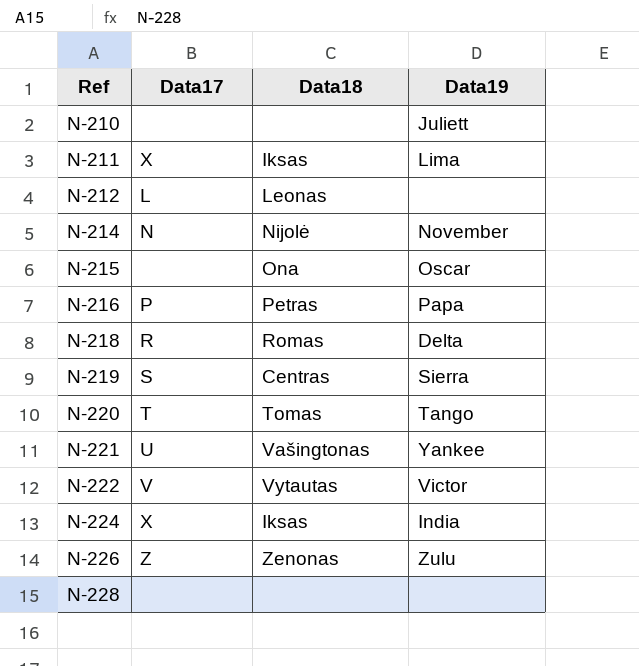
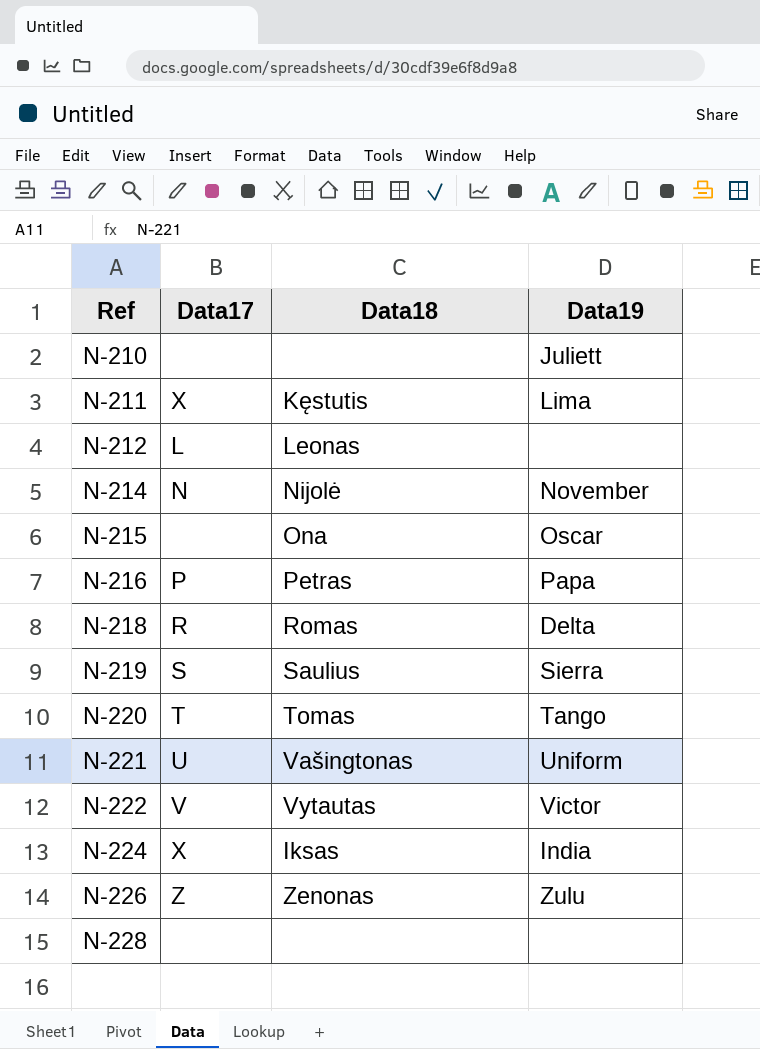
N-211 | Data18: Iksas -> Kęstutis
N-219 | Data18: Centras -> Saulius
N-221 | Data19: Yankee -> Uniform

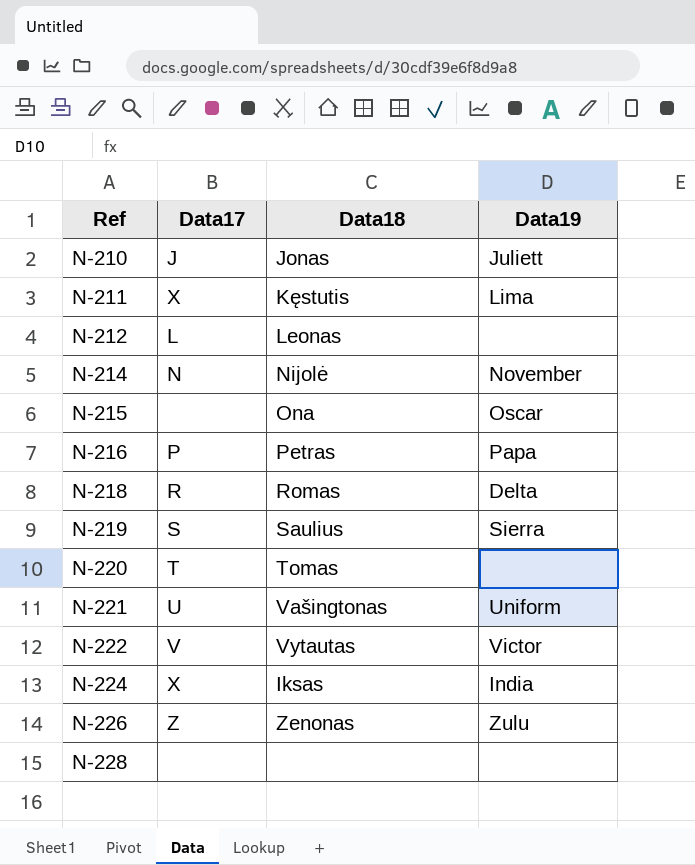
N-210 | Data17: none -> J
N-210 | Data18: none -> Jonas
N-220 | Data19: Tango -> none

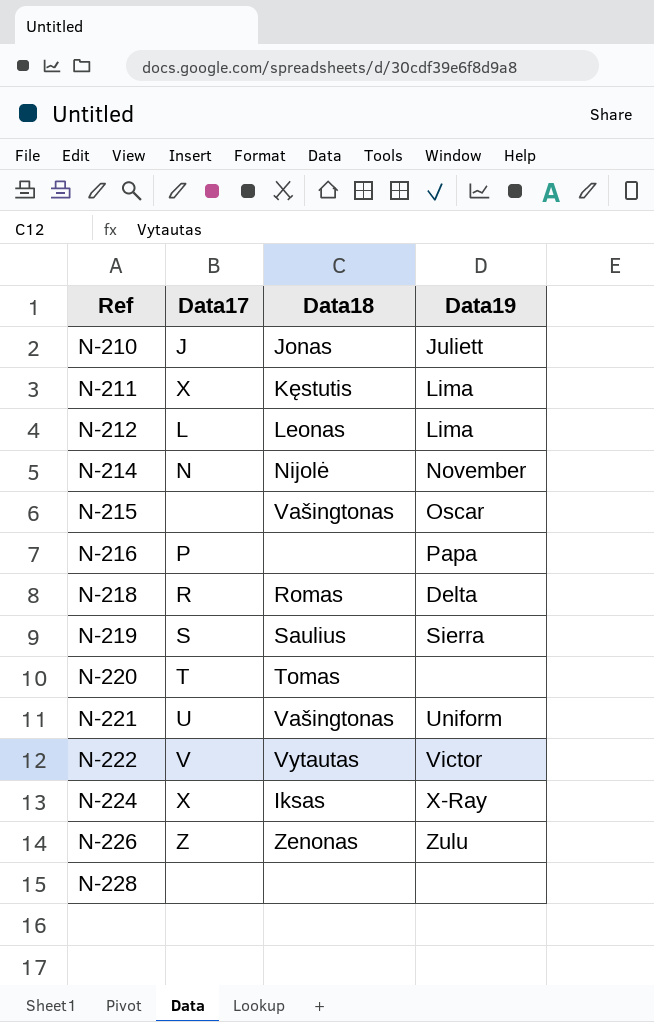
N-212 | Data19: none -> Lima
N-215 | Data18: Ona -> Vašingtonas
N-216 | Data18: Petras -> none
N-224 | Data19: India -> X-Ray

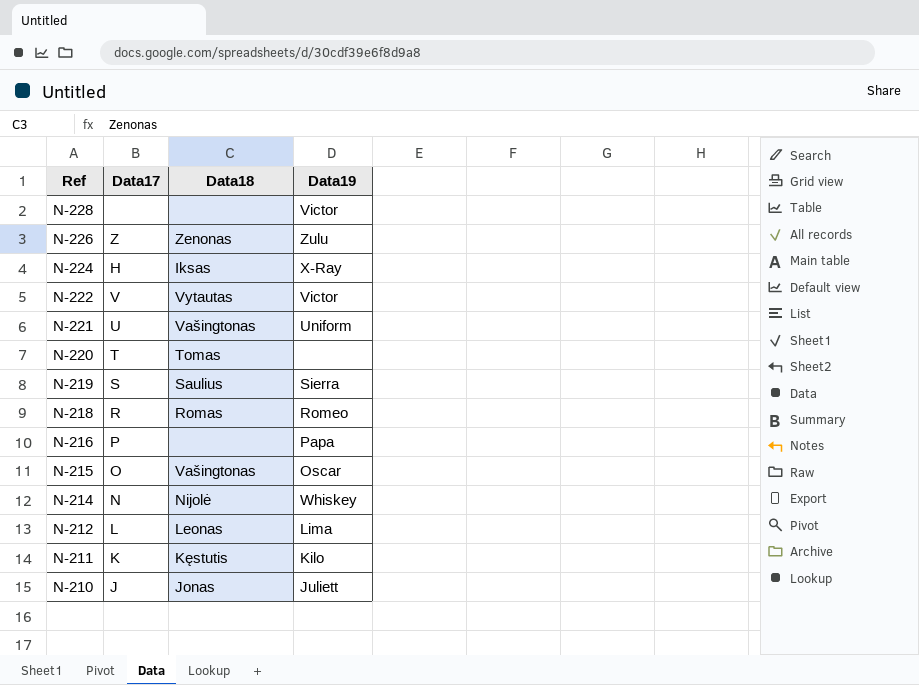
row order: Ref ascending -> Ref descending
N-228 | Data19: none -> Victor
N-224 | Data17: X -> H
N-218 | Data19: Delta -> Romeo
N-215 | Data17: none -> O
N-214 | Data19: November -> Whiskey
N-211 | Data17: X -> K
N-211 | Data19: Lima -> Kilo

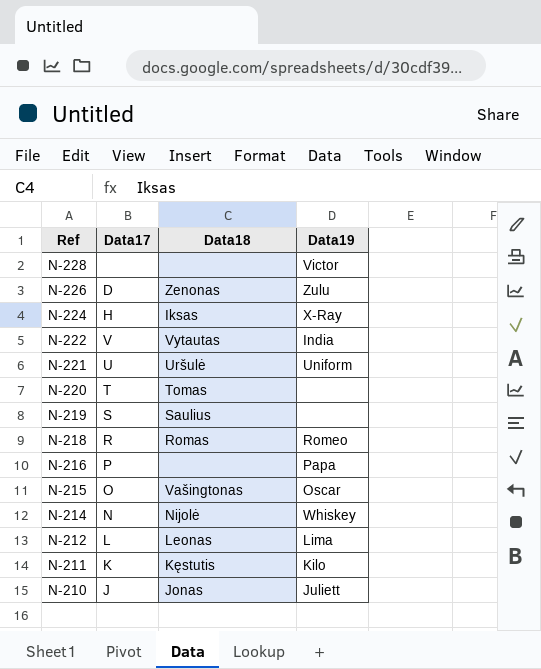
N-226 | Data17: Z -> D
N-222 | Data19: Victor -> India
N-221 | Data18: Vašingtonas -> Uršulė
N-219 | Data19: Sierra -> none

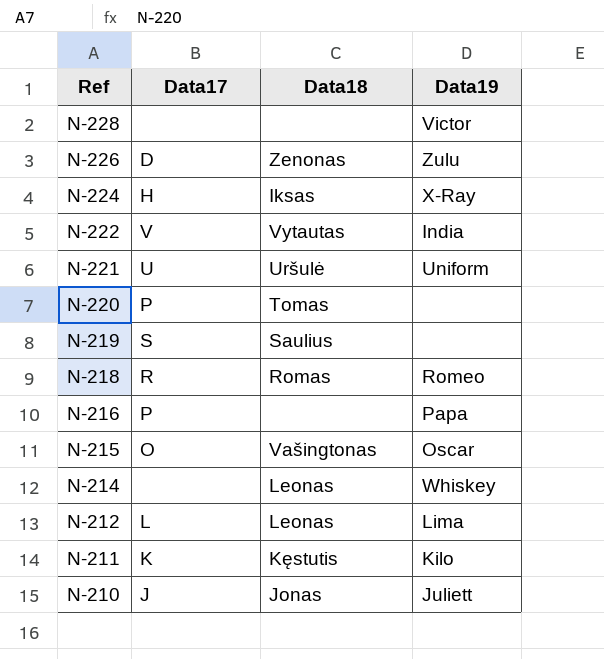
N-220 | Data17: T -> P
N-214 | Data17: N -> none
N-214 | Data18: Nijolė -> Leonas

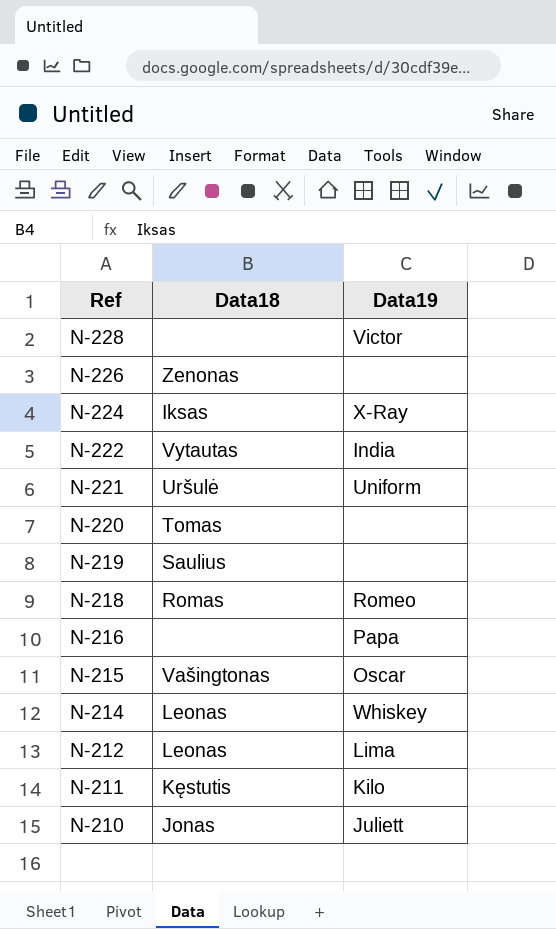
column Data17 | position: 2 -> none
N-226 | Data19: Zulu -> none

